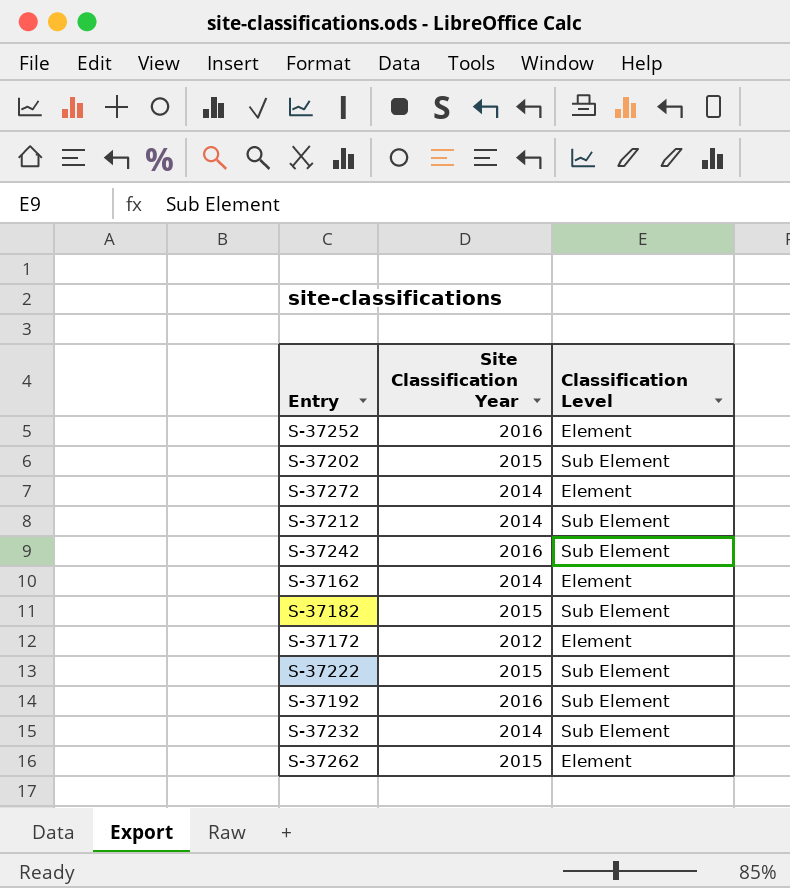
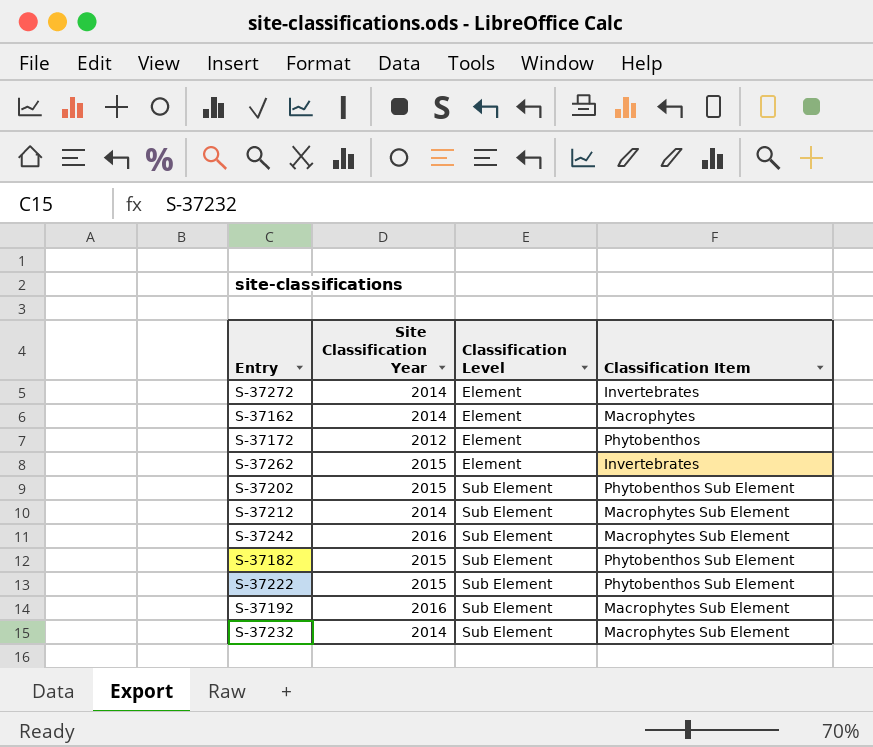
row order: none -> Classification Level ascending
column Classification Item | position: none -> 4
row S-37252: 2016 | Element -> none

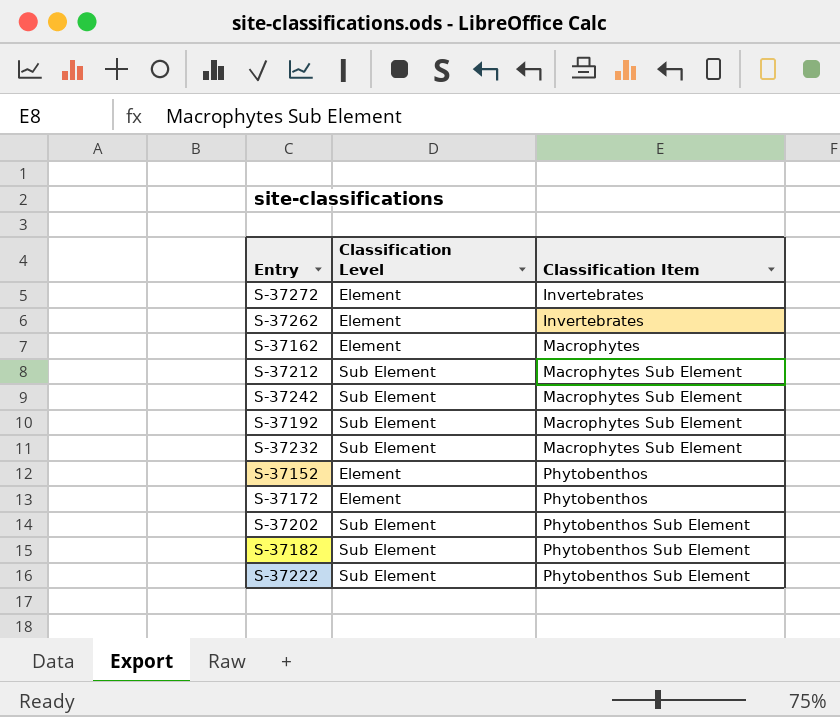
row order: Classification Level ascending -> Classification Item ascending
column Site Classification Year | position: 2 -> none
row S-37152: none -> Element | Phytobenthos

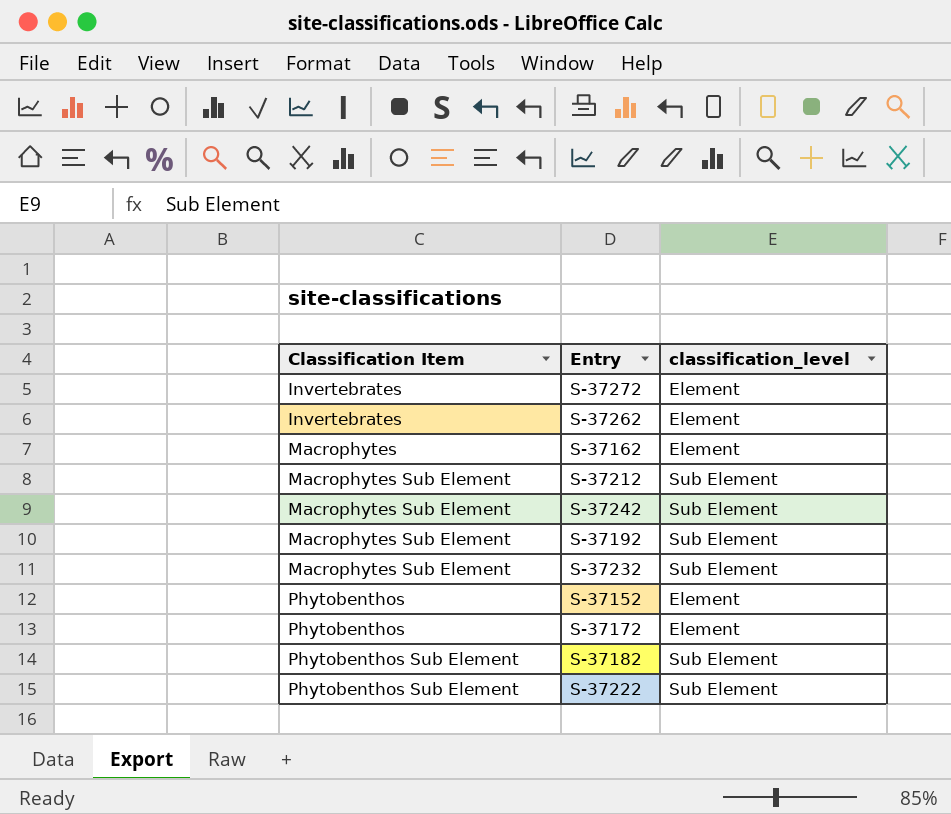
column Classification Item | position: 3 -> 1
column name: Classification Level -> classification_level
row S-37202: Sub Element | Phytobenthos Sub Element -> none

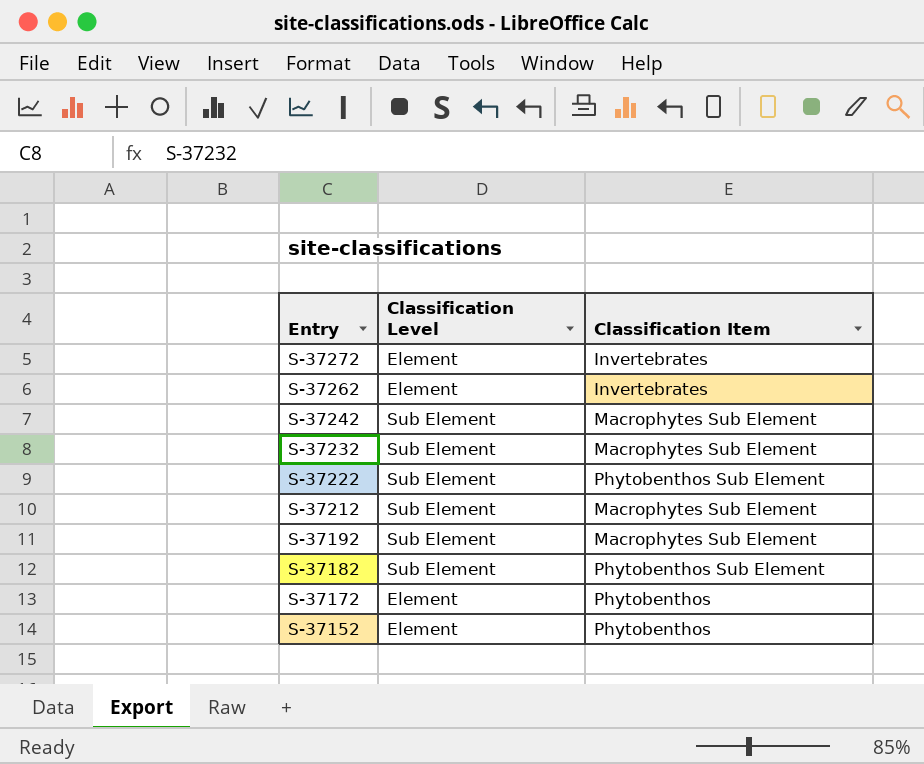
row order: Classification Item ascending -> Entry descending
column name: classification_level -> Classification Level
column Classification Item | position: 1 -> 3
row S-37162: Macrophytes | Element -> none

